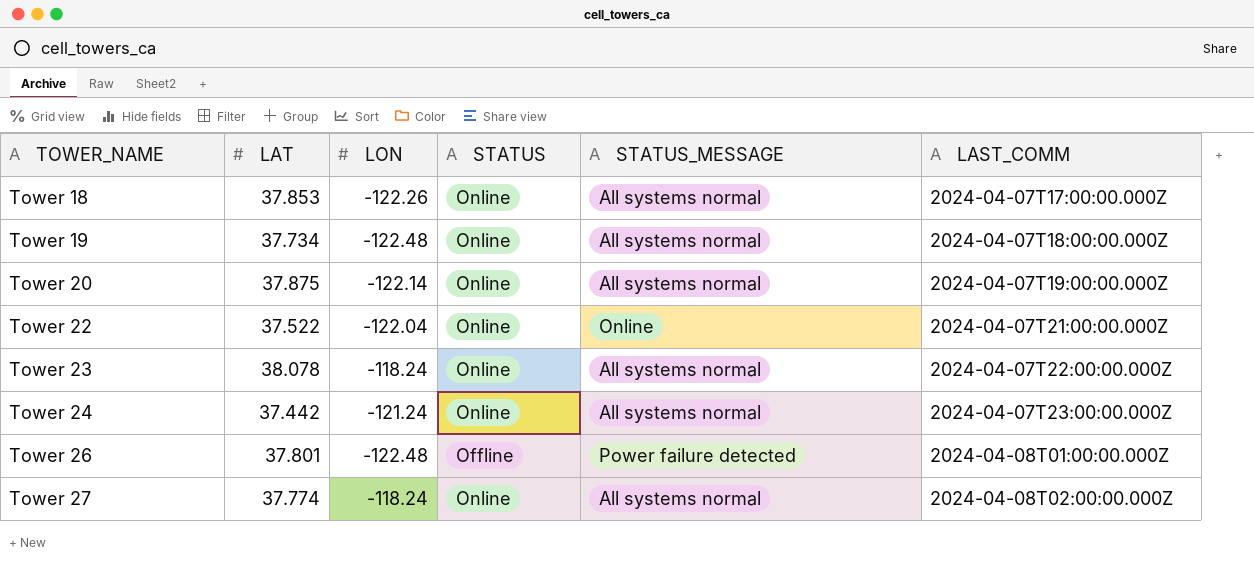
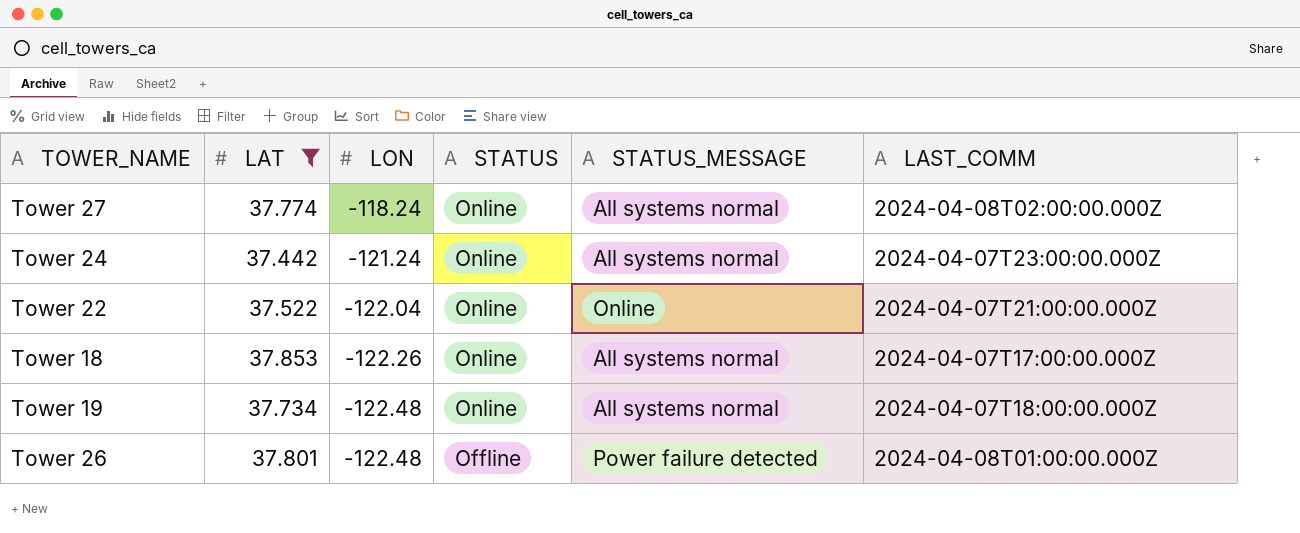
filter: none -> LAT <= 37.853
row order: TOWER_NAME ascending -> LON descending

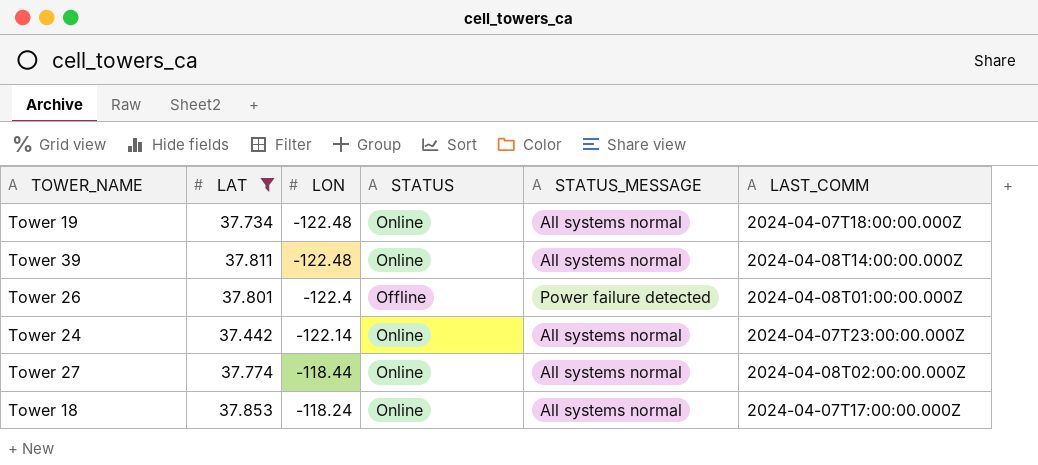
row order: LON descending -> LON ascending
row Tower 22: 37.522 | -122.04 | Online | Online | 2024-04-07T21:00:00.000Z -> none
row Tower 39: none -> 37.811 | -122.48 | Online | All systems normal | 2024-04-08T14:00:00.000Z
Tower 26 | LON: -122.48 -> -122.4
Tower 24 | LON: -121.24 -> -122.14
Tower 27 | LON: -118.24 -> -118.44
Tower 18 | LON: -122.26 -> -118.24

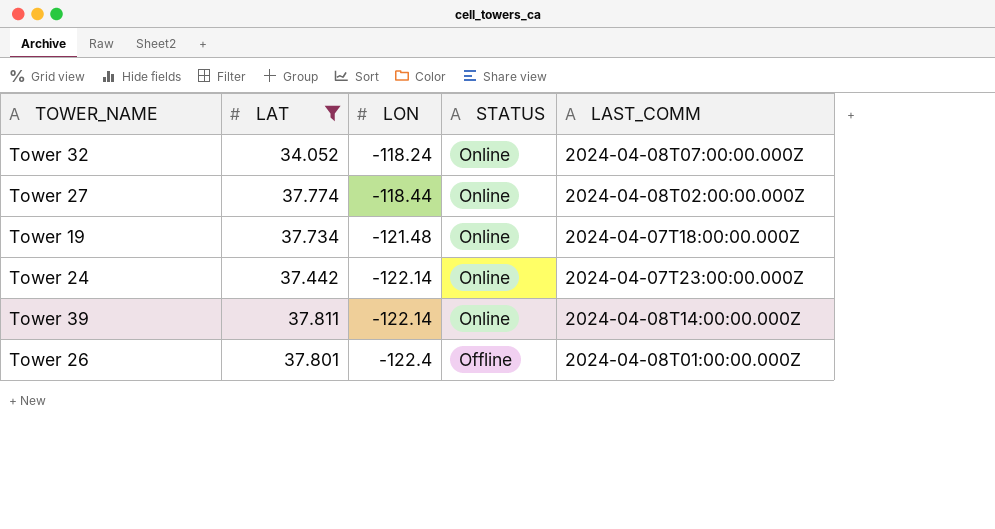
row order: LON ascending -> LON descending
column STATUS_MESSAGE | position: 5 -> none
row Tower 18: 37.853 | -118.24 | Online | All systems normal | 2024-04-07T17:00:00.000Z -> none
row Tower 32: none -> 34.052 | -118.24 | Online | 2024-04-08T07:00:00.000Z
Tower 19 | LON: -122.48 -> -121.48
Tower 39 | LON: -122.48 -> -122.14

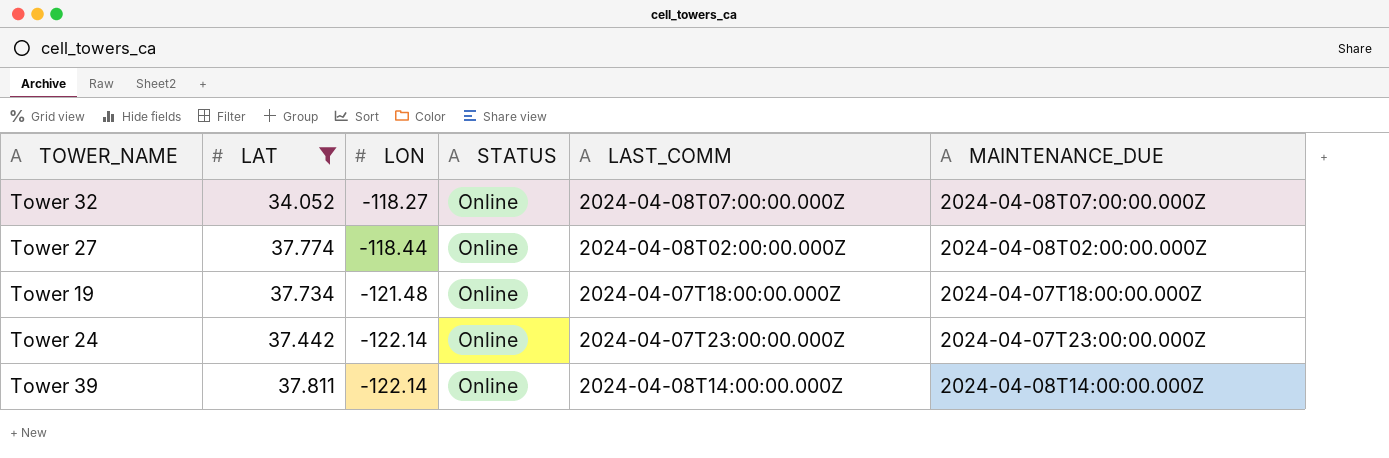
column MAINTENANCE_DUE | position: none -> 6
row Tower 26: 37.801 | -122.4 | Offline | 2024-04-08T01:00:00.000Z -> none
Tower 32 | LON: -118.24 -> -118.27

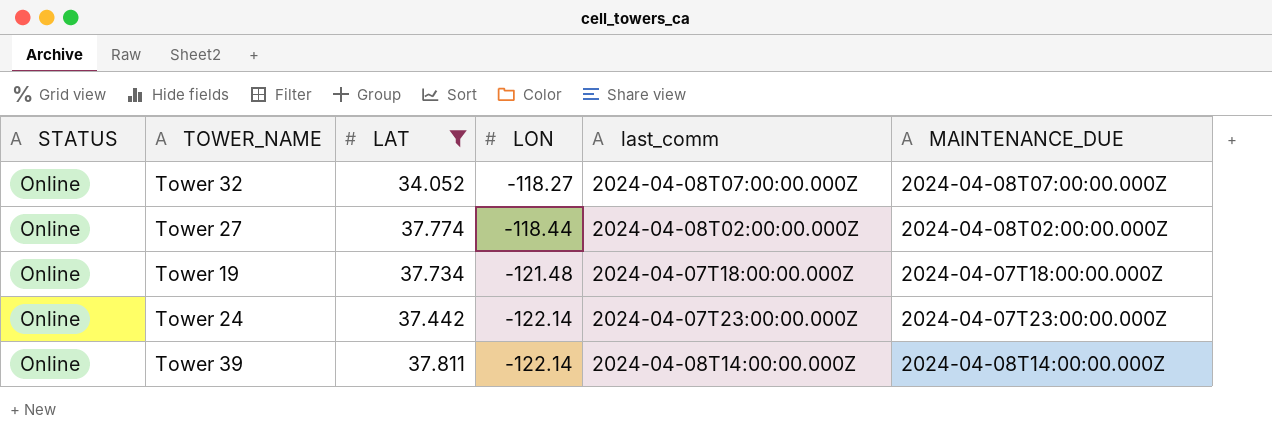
column STATUS | position: 4 -> 1
column name: LAST_COMM -> last_comm

